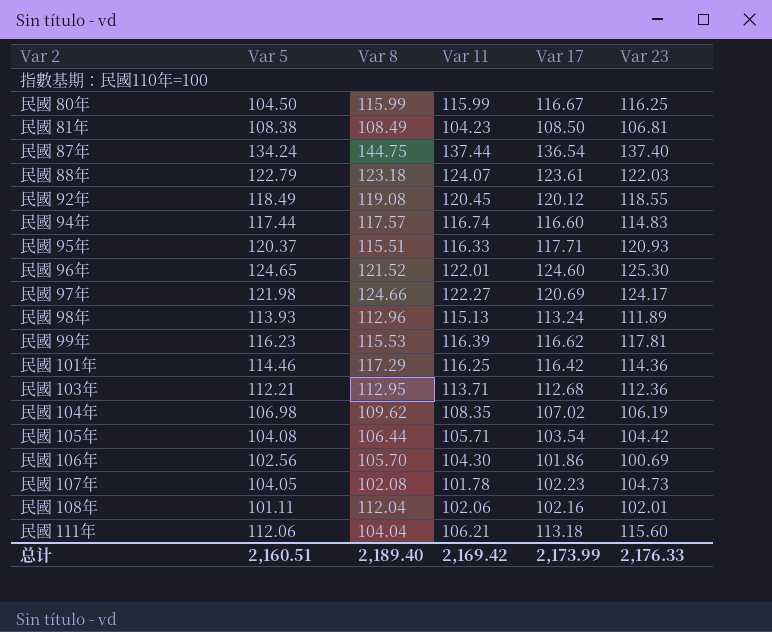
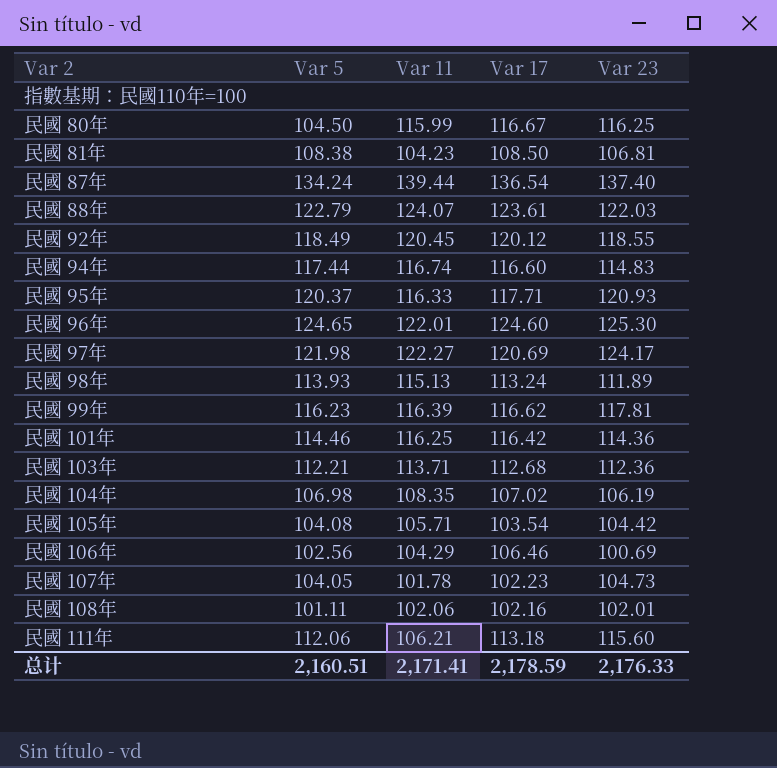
column Var 8 | position: 3 -> none
民國 87年 | Var 11: 137.44 -> 139.44
民國 106年 | Var 11: 104.30 -> 104.29
民國 106年 | Var 17: 101.86 -> 106.46
总计 | Var 11: 2,169.42 -> 2,171.41
总计 | Var 17: 2,173.99 -> 2,178.59

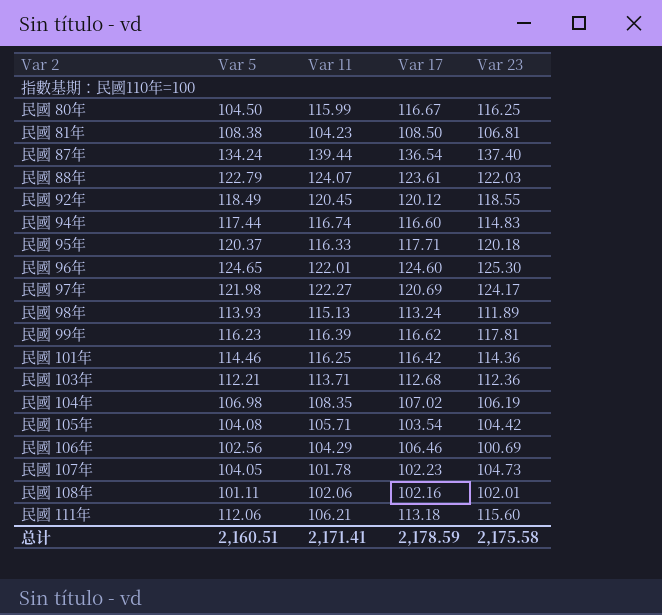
民國 95年 | Var 23: 120.93 -> 120.18
总计 | Var 23: 2,176.33 -> 2,175.58

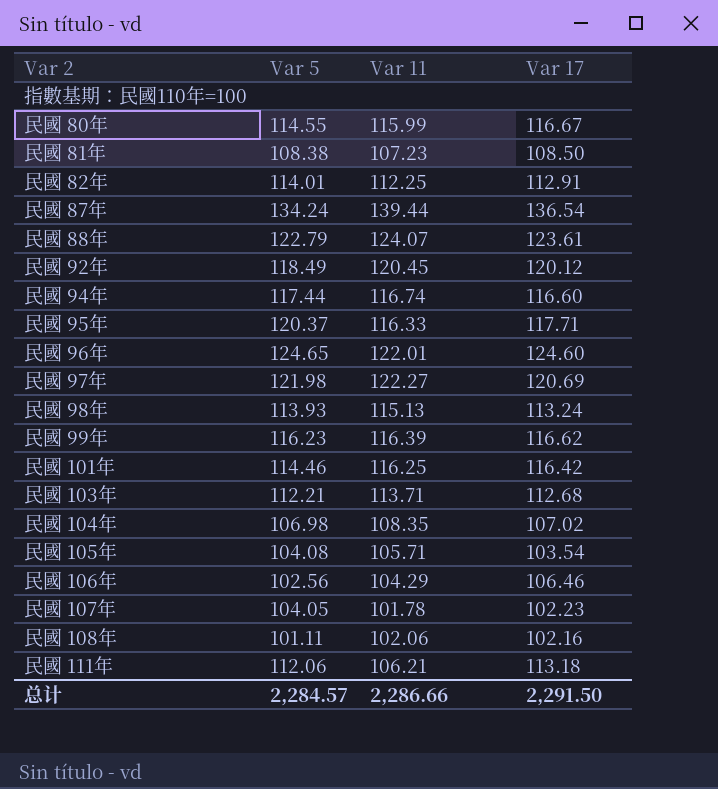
column Var 23 | position: 5 -> none
民國 80年 | Var 5: 104.50 -> 114.55
民國 81年 | Var 11: 104.23 -> 107.23
row 民國 82年: none -> 114.01 | 112.25 | 112.91
总计 | Var 5: 2,160.51 -> 2,284.57
总计 | Var 11: 2,171.41 -> 2,286.66
总计 | Var 17: 2,178.59 -> 2,291.50

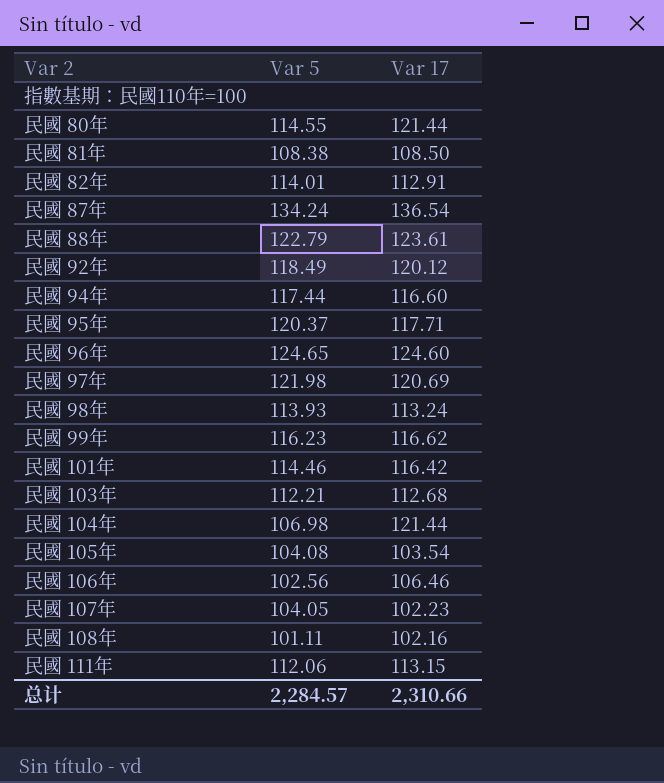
column Var 11 | position: 3 -> none
民國 80年 | Var 17: 116.67 -> 121.44
民國 104年 | Var 17: 107.02 -> 121.44
民國 111年 | Var 17: 113.18 -> 113.15
总计 | Var 17: 2,291.50 -> 2,310.66

